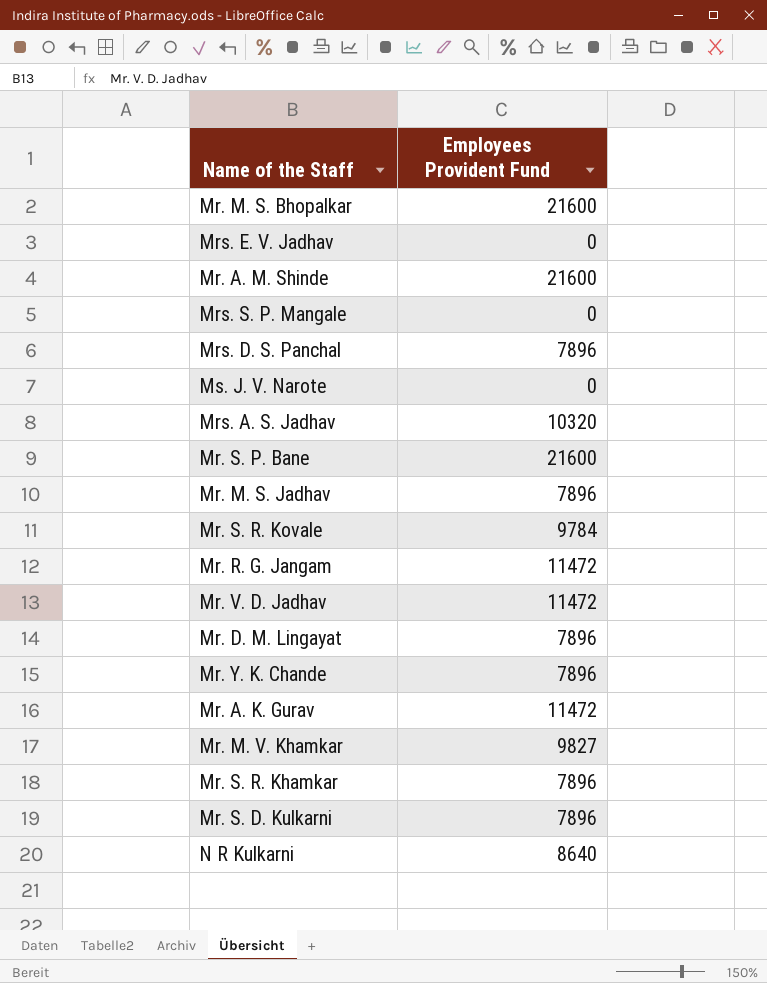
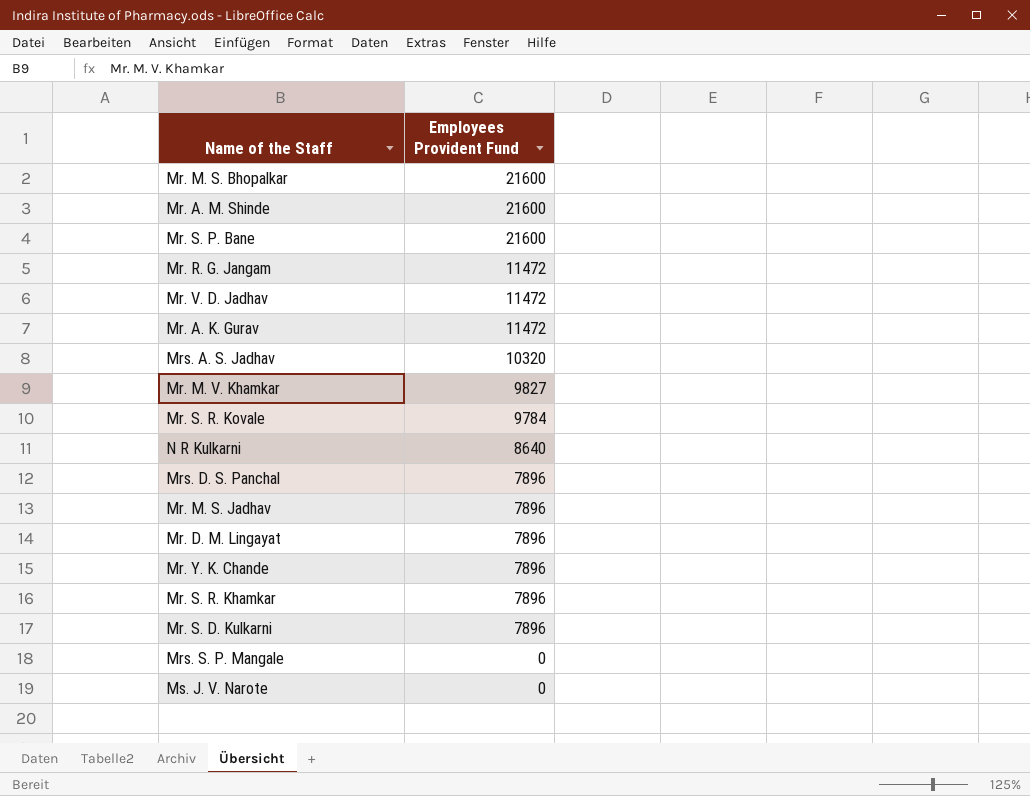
row order: none -> Employees Provident Fund descending
row Mrs. E. V. Jadhav: 0 -> none

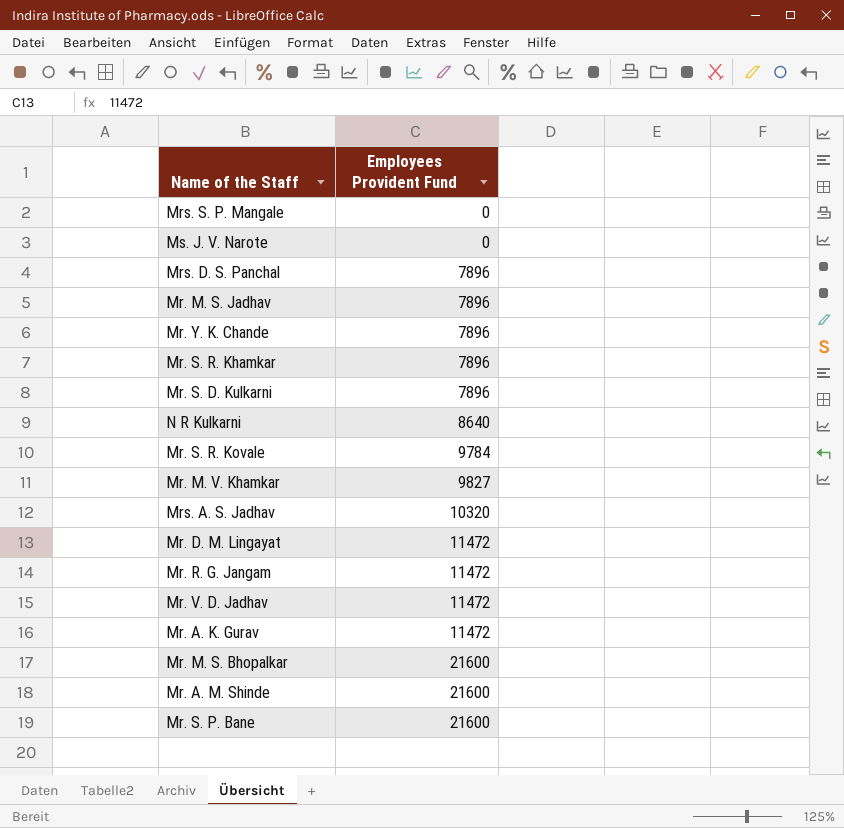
row order: Employees Provident Fund descending -> Employees Provident Fund ascending
Mr. D. M. Lingayat | Employees Provident Fund: 7896 -> 11472

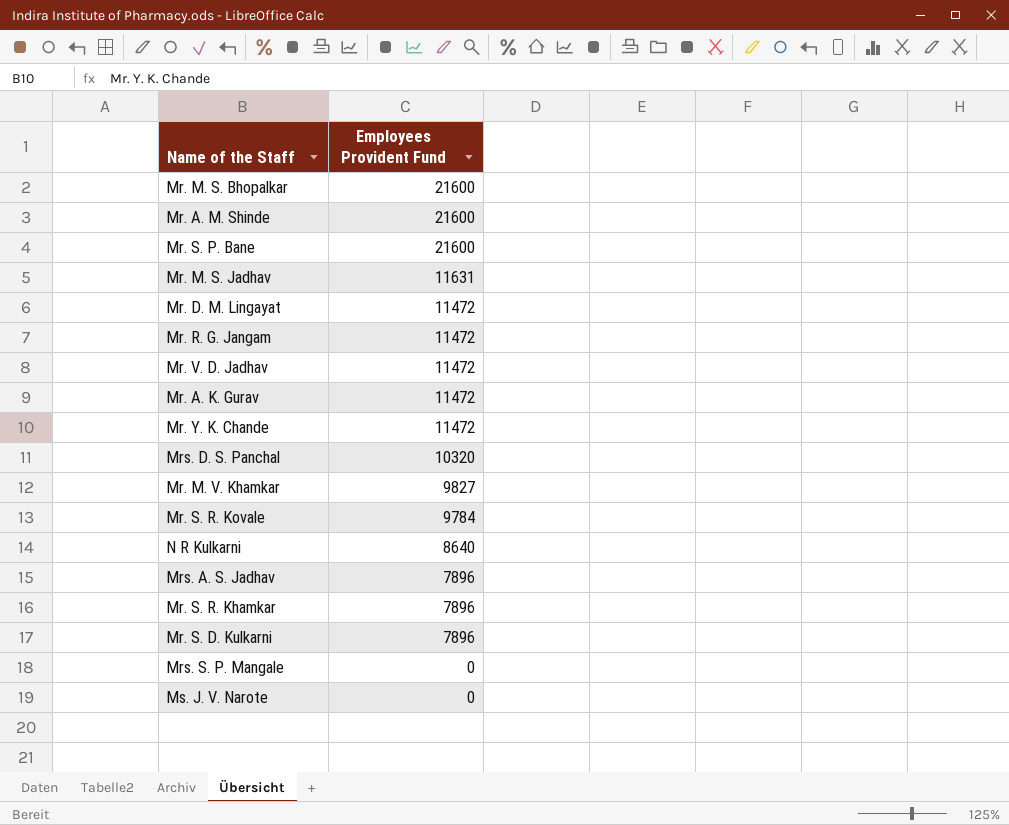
row order: Employees Provident Fund ascending -> Employees Provident Fund descending
Mr. M. S. Jadhav | Employees Provident Fund: 7896 -> 11631
Mr. Y. K. Chande | Employees Provident Fund: 7896 -> 11472
Mrs. D. S. Panchal | Employees Provident Fund: 7896 -> 10320
Mrs. A. S. Jadhav | Employees Provident Fund: 10320 -> 7896

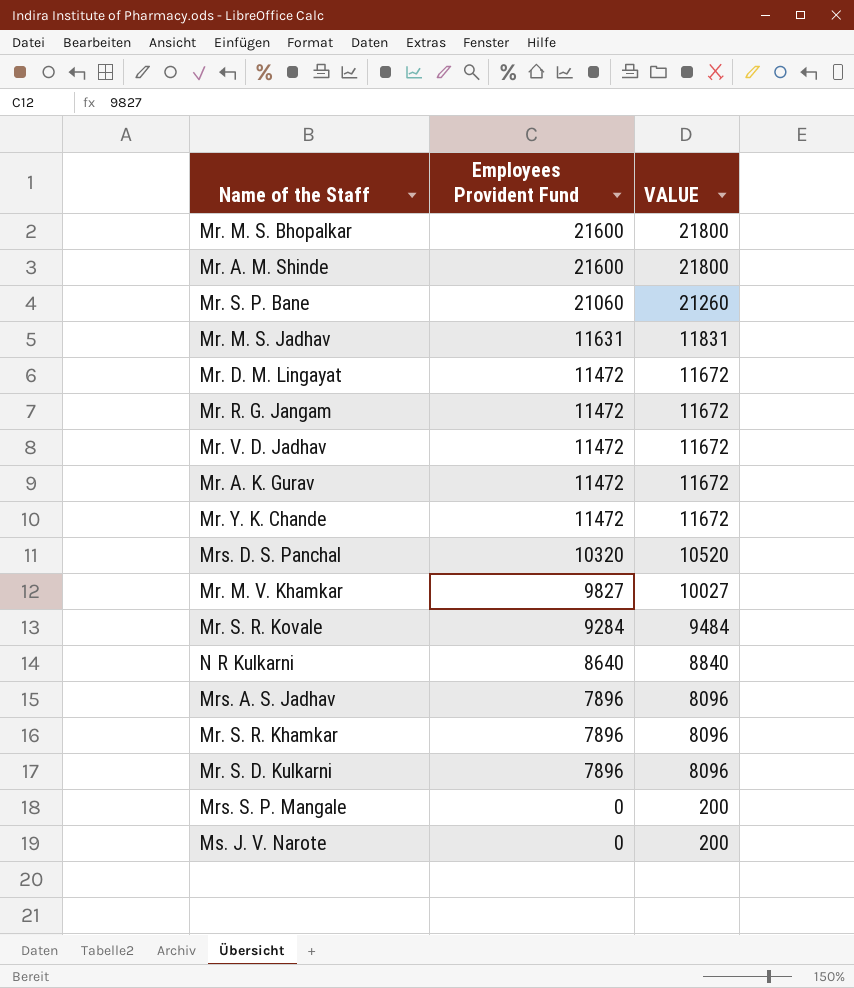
column VALUE | formula: none -> [Employees Provident Fund] + 200
Mr. S. P. Bane | Employees Provident Fund: 21600 -> 21060
Mr. S. R. Kovale | Employees Provident Fund: 9784 -> 9284

